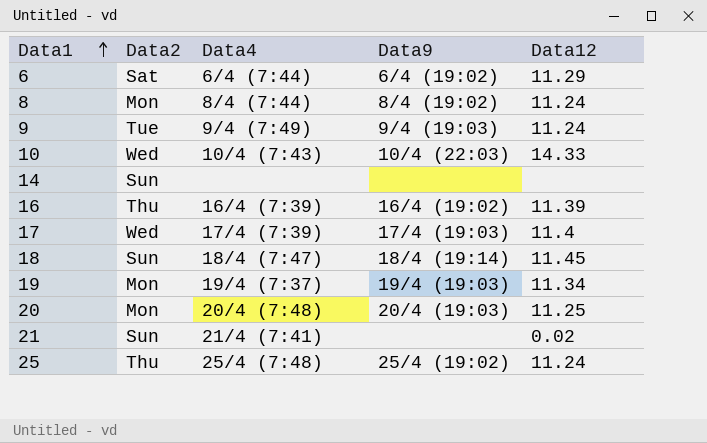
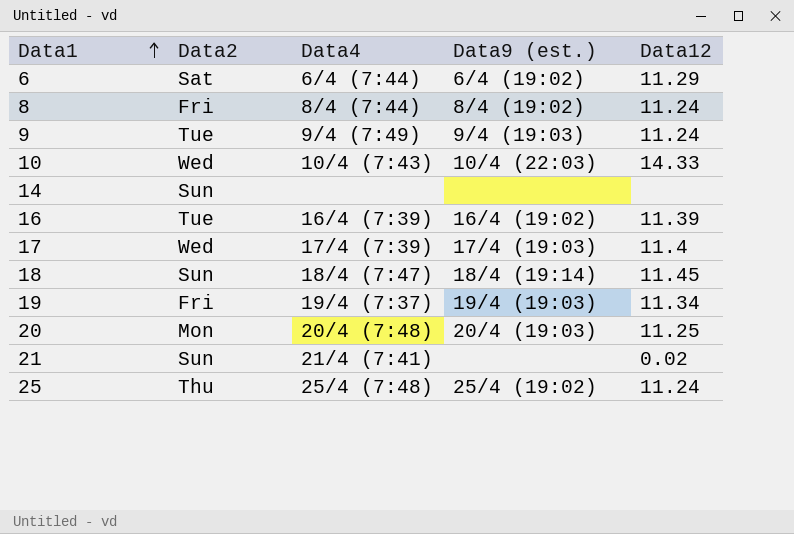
column name: Data9 -> Data9 (est.)
8 | Data2: Mon -> Fri
16 | Data2: Thu -> Tue
19 | Data2: Mon -> Fri

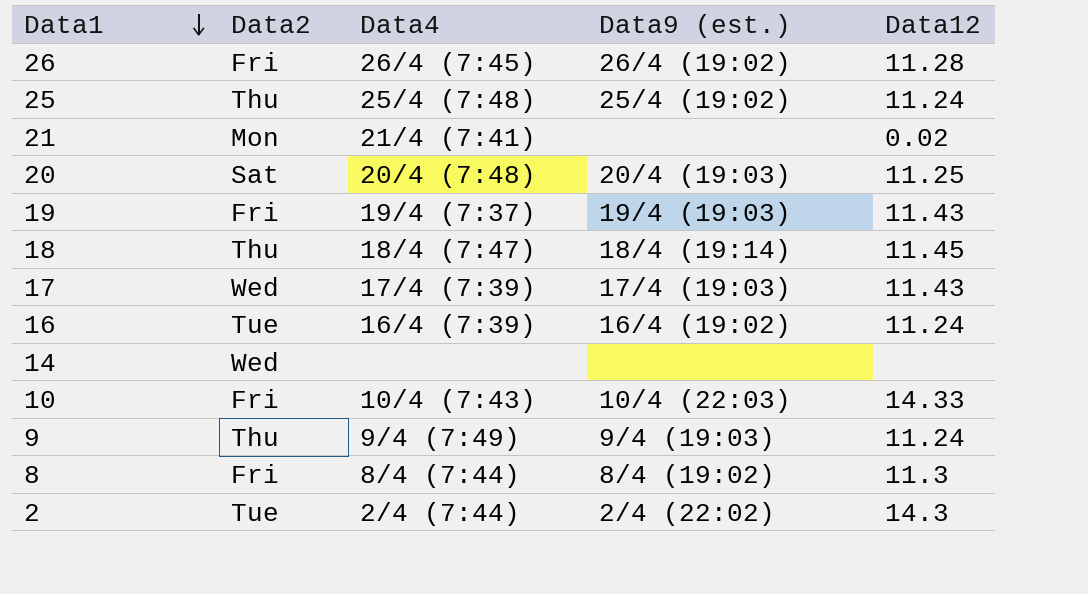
row order: Data1 ascending -> Data1 descending
row 6: Sat | 6/4 (7:44) | 6/4 (19:02) | 11.29 -> none
row 26: none -> Fri | 26/4 (7:45) | 26/4 (19:02) | 11.28
21 | Data2: Sun -> Mon
20 | Data2: Mon -> Sat
19 | Data12: 11.34 -> 11.43
18 | Data2: Sun -> Thu
17 | Data12: 11.4 -> 11.43
16 | Data12: 11.39 -> 11.24
14 | Data2: Sun -> Wed
10 | Data2: Wed -> Fri
9 | Data2: Tue -> Thu
8 | Data12: 11.24 -> 11.3
row 2: none -> Tue | 2/4 (7:44) | 2/4 (22:02) | 14.3

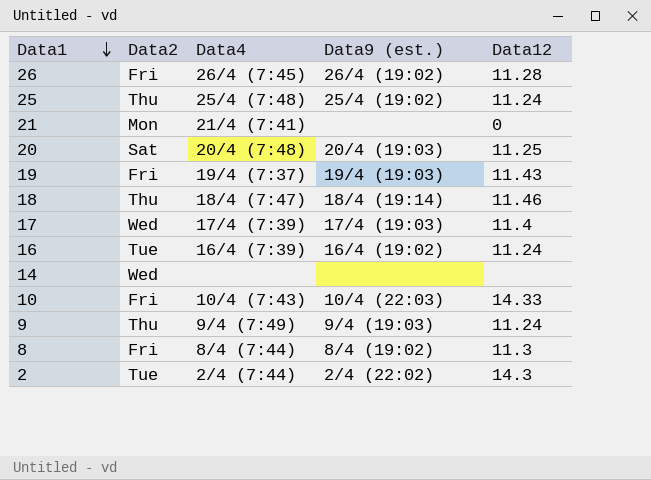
21 | Data12: 0.02 -> 0
18 | Data12: 11.45 -> 11.46
17 | Data12: 11.43 -> 11.4

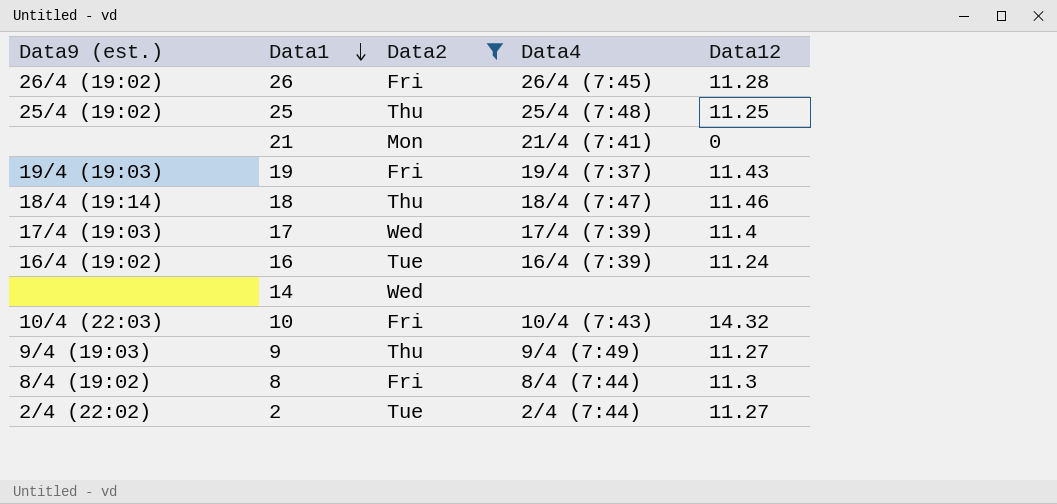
filter: none -> Data2 != Sat
column Data9 (est.) | position: 4 -> 1
25 | Data12: 11.24 -> 11.25
10 | Data12: 14.33 -> 14.32
9 | Data12: 11.24 -> 11.27
2 | Data12: 14.3 -> 11.27

